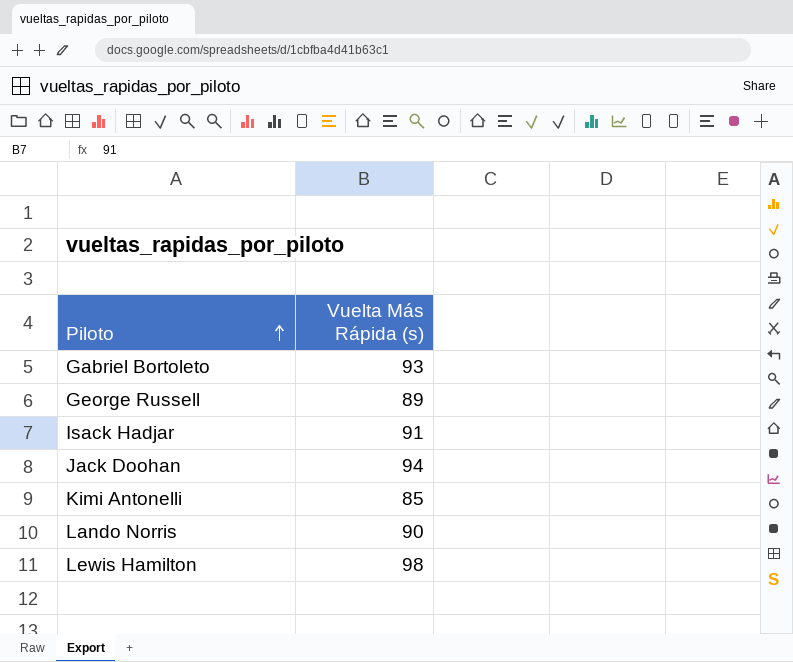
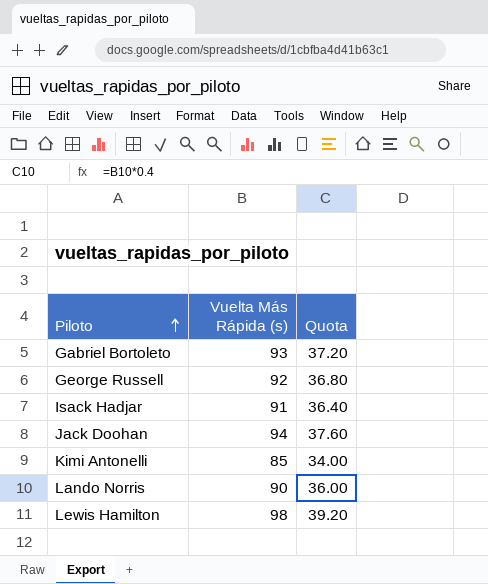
column Quota | formula: none -> [Vuelta Más Rápida (s)] * 0.4
George Russell | Vuelta Más Rápida (s): 89 -> 92

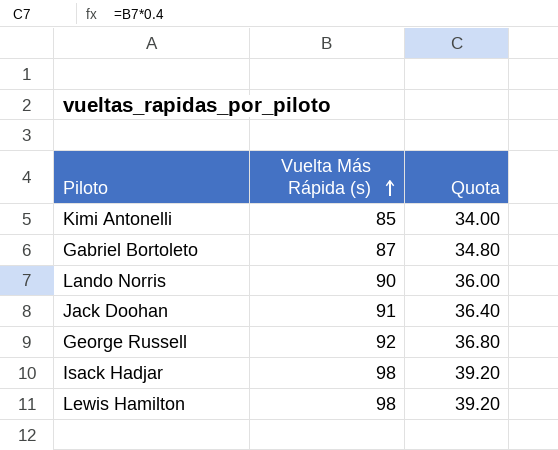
row order: Piloto ascending -> Vuelta Más Rápida (s) ascending
Gabriel Bortoleto | Vuelta Más Rápida (s): 93 -> 87
Gabriel Bortoleto | Quota: 37.20 -> 34.80
Jack Doohan | Vuelta Más Rápida (s): 94 -> 91
Jack Doohan | Quota: 37.60 -> 36.40
Isack Hadjar | Vuelta Más Rápida (s): 91 -> 98
Isack Hadjar | Quota: 36.40 -> 39.20

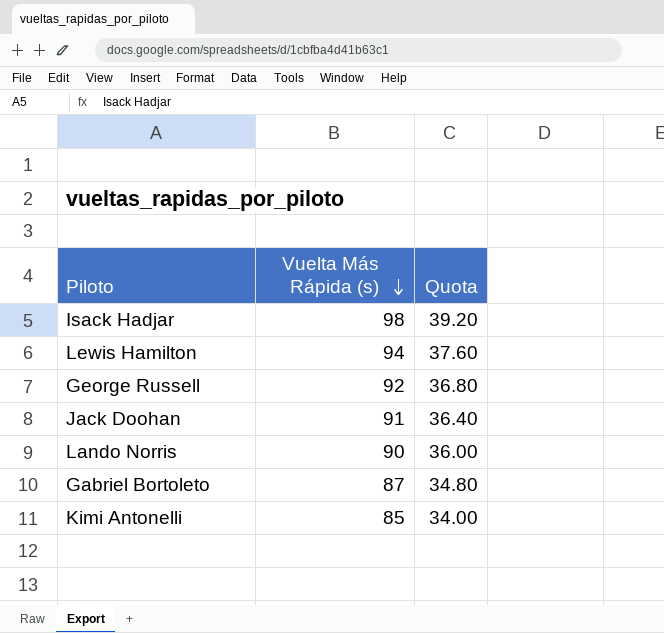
row order: Vuelta Más Rápida (s) ascending -> Vuelta Más Rápida (s) descending
Lewis Hamilton | Vuelta Más Rápida (s): 98 -> 94
Lewis Hamilton | Quota: 39.20 -> 37.60

